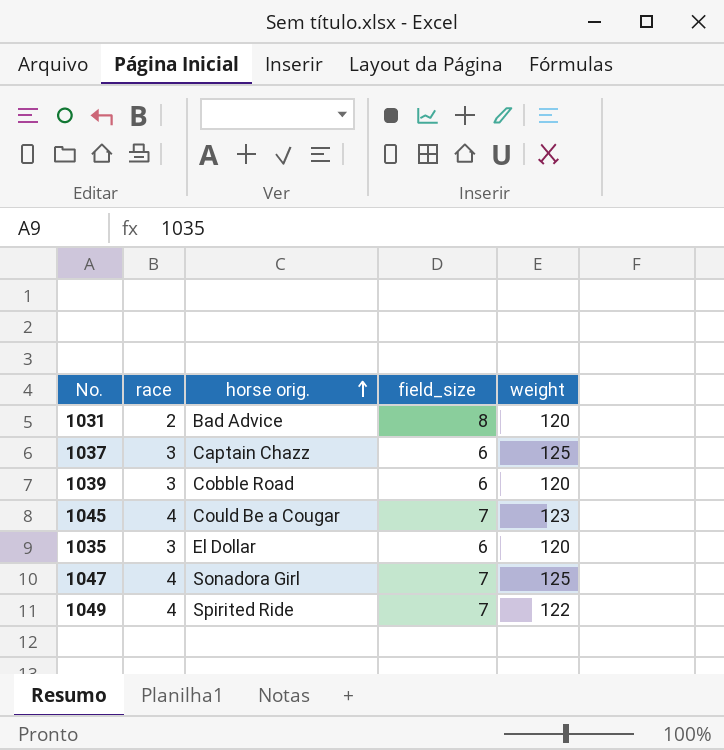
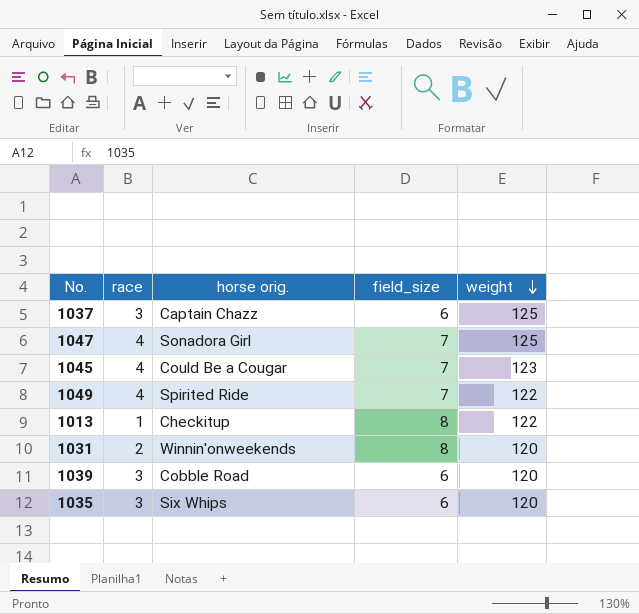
row order: horse orig. ascending -> weight descending
row 1013: none -> 1 | Checkitup | 8 | 122
1031 | horse orig.: Bad Advice -> Winnin'onweekends
1035 | horse orig.: El Dollar -> Six Whips

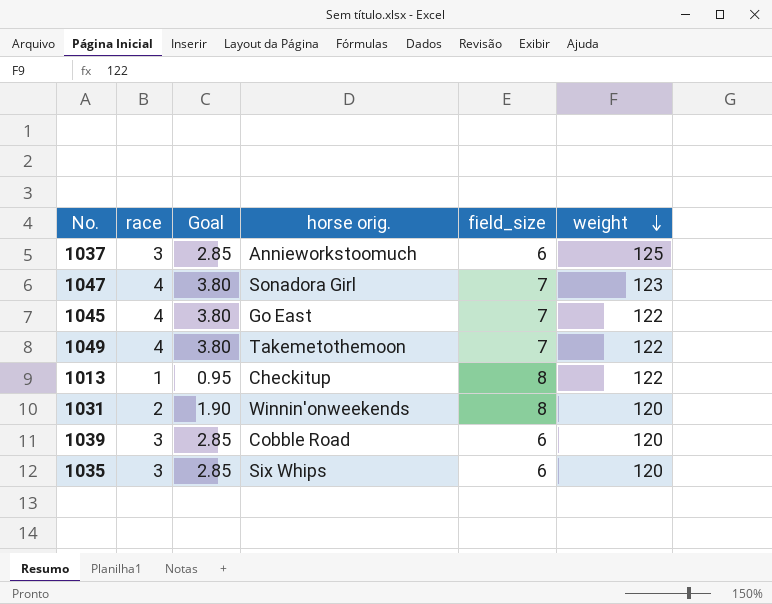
column Goal | formula: none -> [race] * 0.95
1037 | horse orig.: Captain Chazz -> Annieworkstoomuch
1047 | weight: 125 -> 123
1045 | horse orig.: Could Be a Cougar -> Go East
1045 | weight: 123 -> 122
1049 | horse orig.: Spirited Ride -> Takemetothemoon

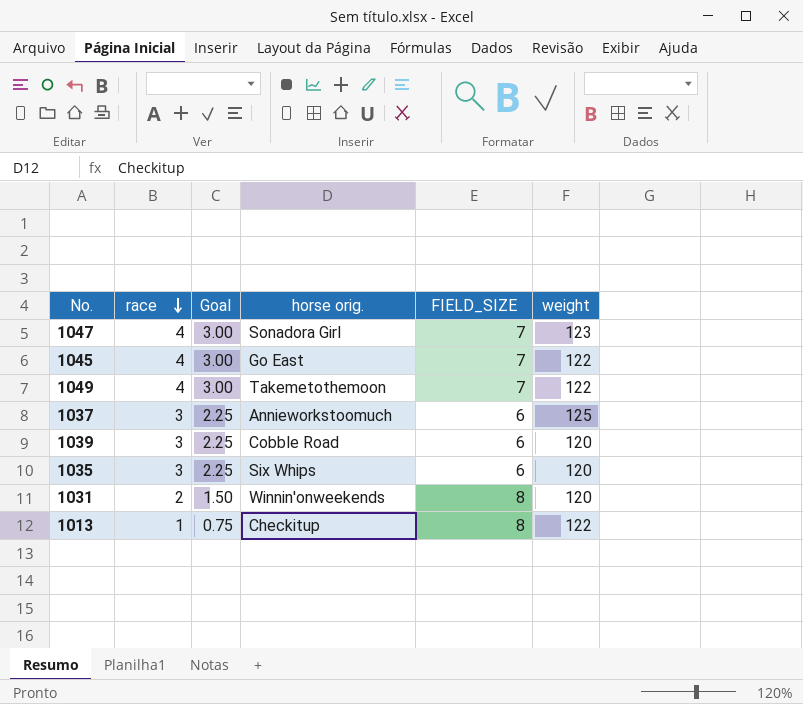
row order: weight descending -> race descending
column Goal | formula: [race] * 0.95 -> [race] * 0.75
column name: field_size -> FIELD_SIZE

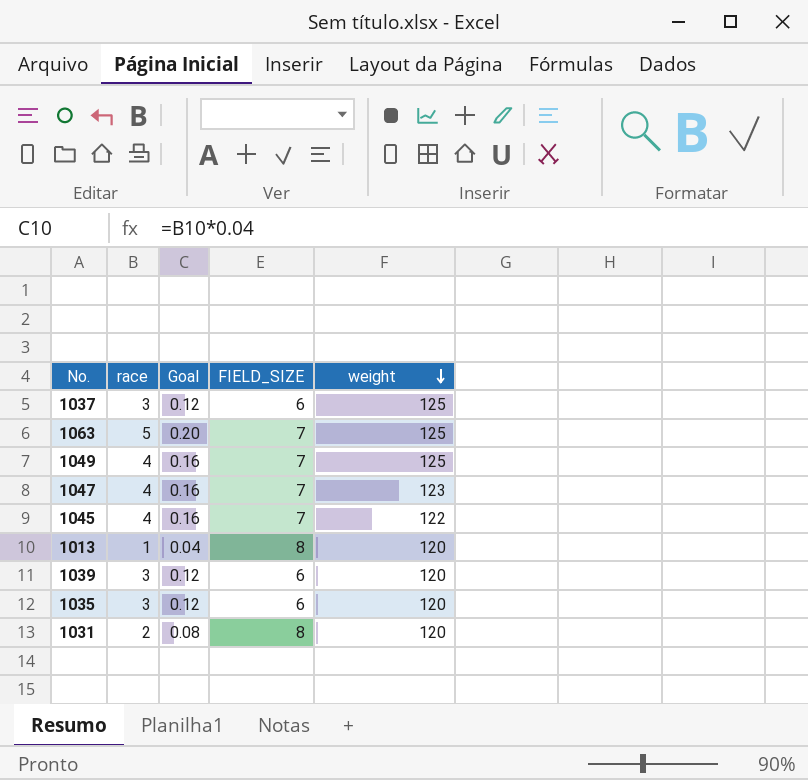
row order: race descending -> weight descending
column horse orig. | position: 4 -> none
column Goal | formula: [race] * 0.75 -> [race] * 0.04
row 1063: none -> 5 | 0.20 | 7 | 125
1049 | weight: 122 -> 125
1013 | weight: 122 -> 120

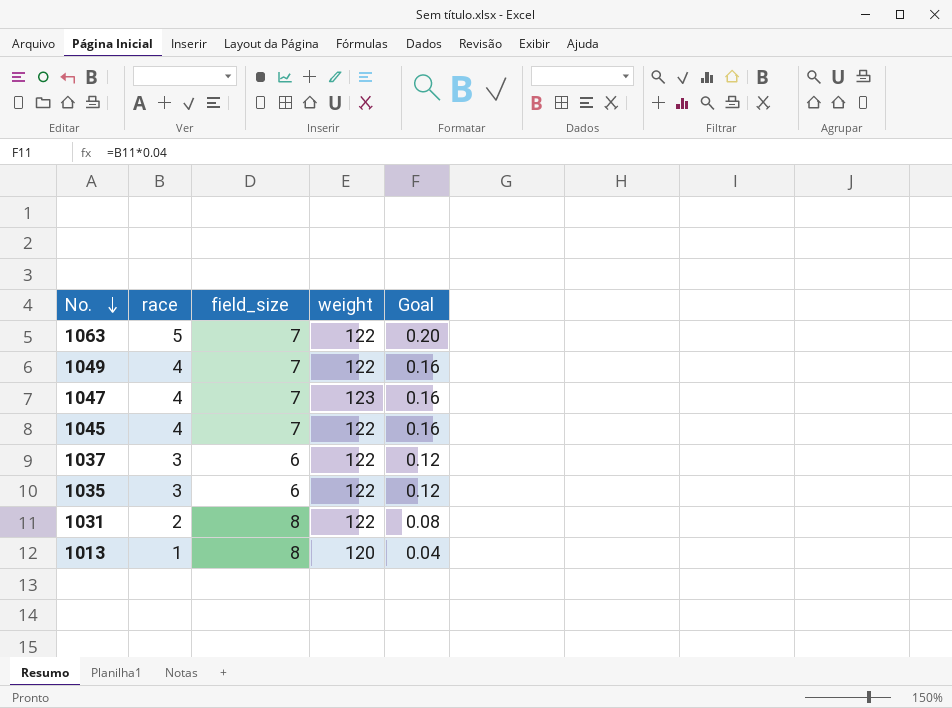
row order: weight descending -> No. descending
column name: FIELD_SIZE -> field_size
column Goal | position: 3 -> 5
row 1039: 3 | 0.12 | 6 | 120 -> none
1063 | weight: 125 -> 122
1049 | weight: 125 -> 122
1037 | weight: 125 -> 122
1035 | weight: 120 -> 122
1031 | weight: 120 -> 122

